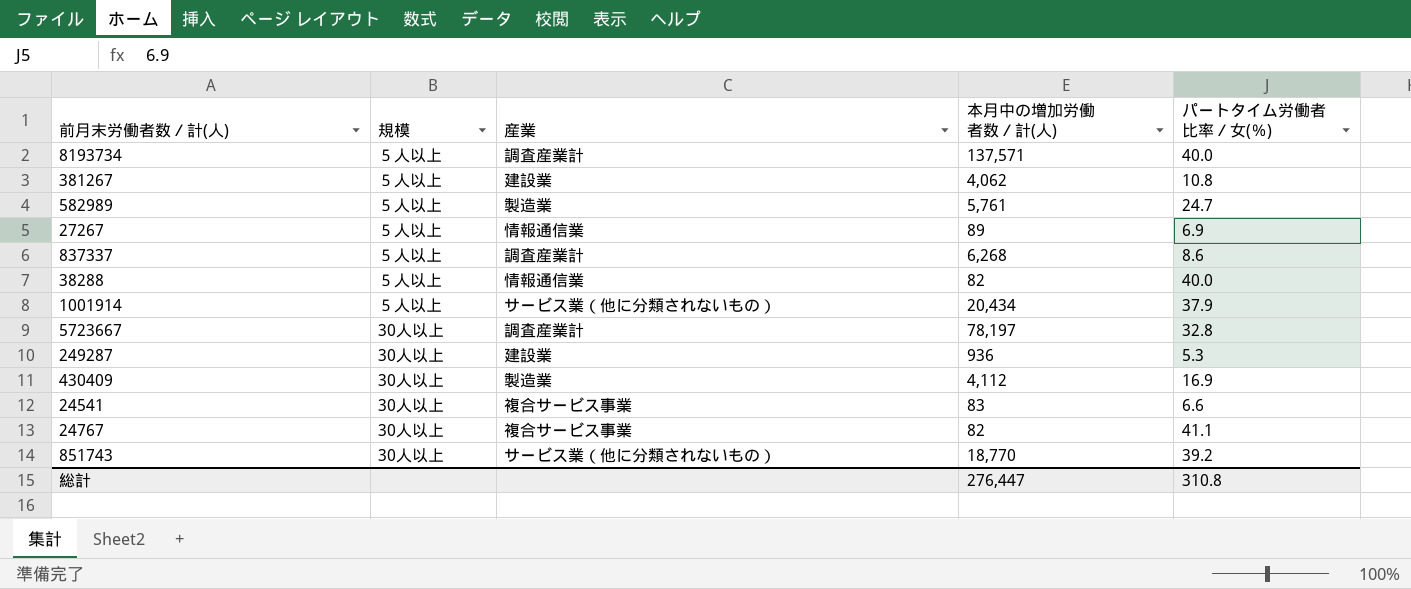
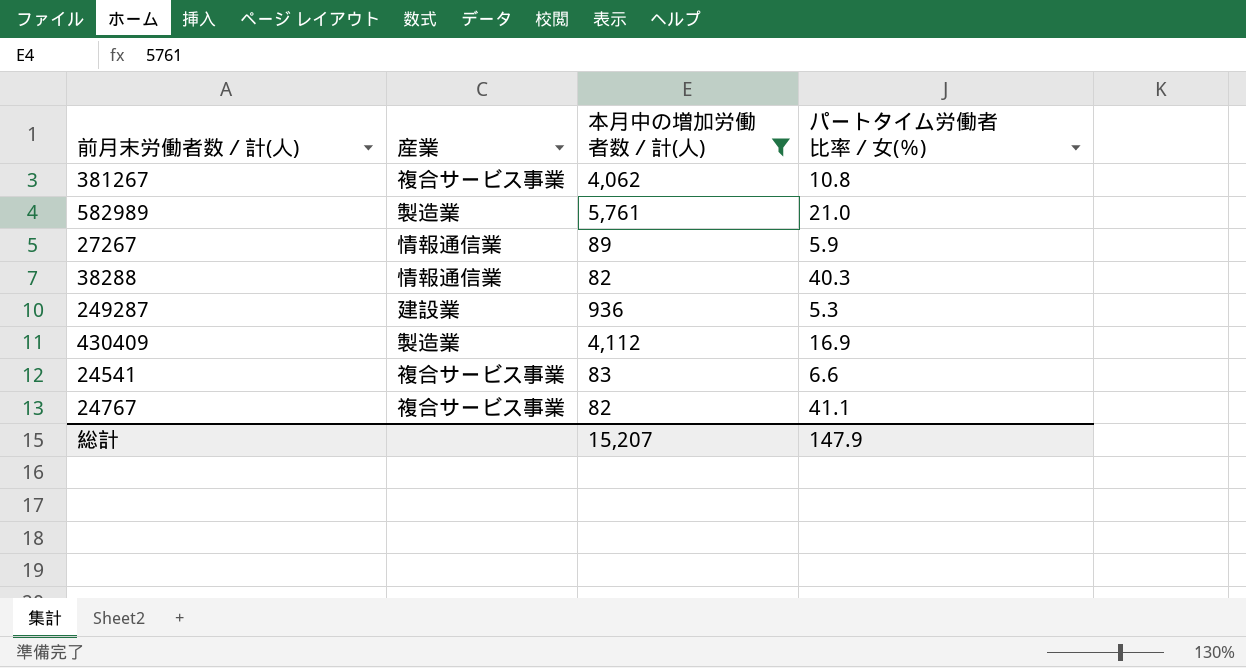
filter: none -> 本月中の増加労働者数／計(人) <= 5,761
column 規模 | position: 2 -> none
381267 | 産業: 建設業 -> 複合サービス事業
582989 | パートタイム労働者比率／女(％): 24.7 -> 21.0
27267 | パートタイム労働者比率／女(％): 6.9 -> 5.9
38288 | パートタイム労働者比率／女(％): 40.0 -> 40.3
総計 | 本月中の増加労働者数／計(人): 276,447 -> 15,207
総計 | パートタイム労働者比率／女(％): 310.8 -> 147.9

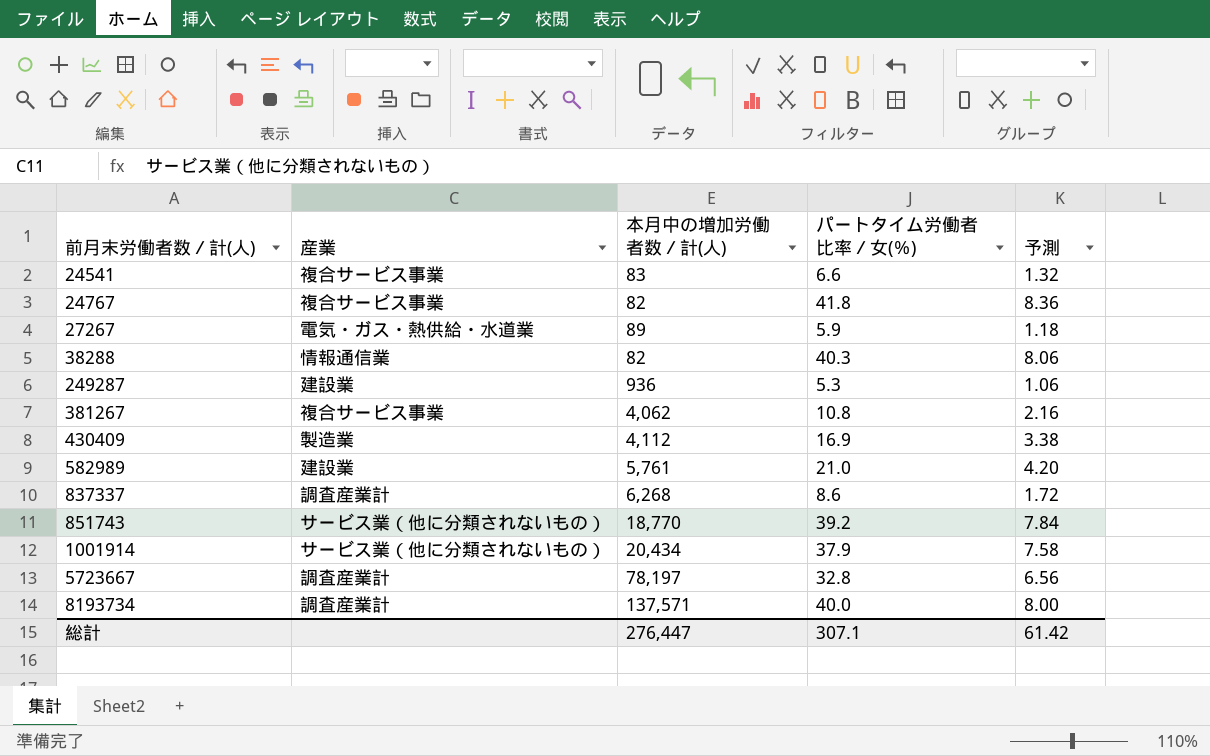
filter: 本月中の増加労働者数／計(人) <= 5,761 -> none
row order: none -> 前月末労働者数／計(人) ascending
column 予測 | formula: none -> [パートタイム労働者比率／女(％)] * 0.2
24767 | パートタイム労働者比率／女(％): 41.1 -> 41.8
27267 | 産業: 情報通信業 -> 電気・ガス・熱供給・水道業
582989 | 産業: 製造業 -> 建設業
総計 | 本月中の増加労働者数／計(人): 15,207 -> 276,447
総計 | パートタイム労働者比率／女(％): 147.9 -> 307.1

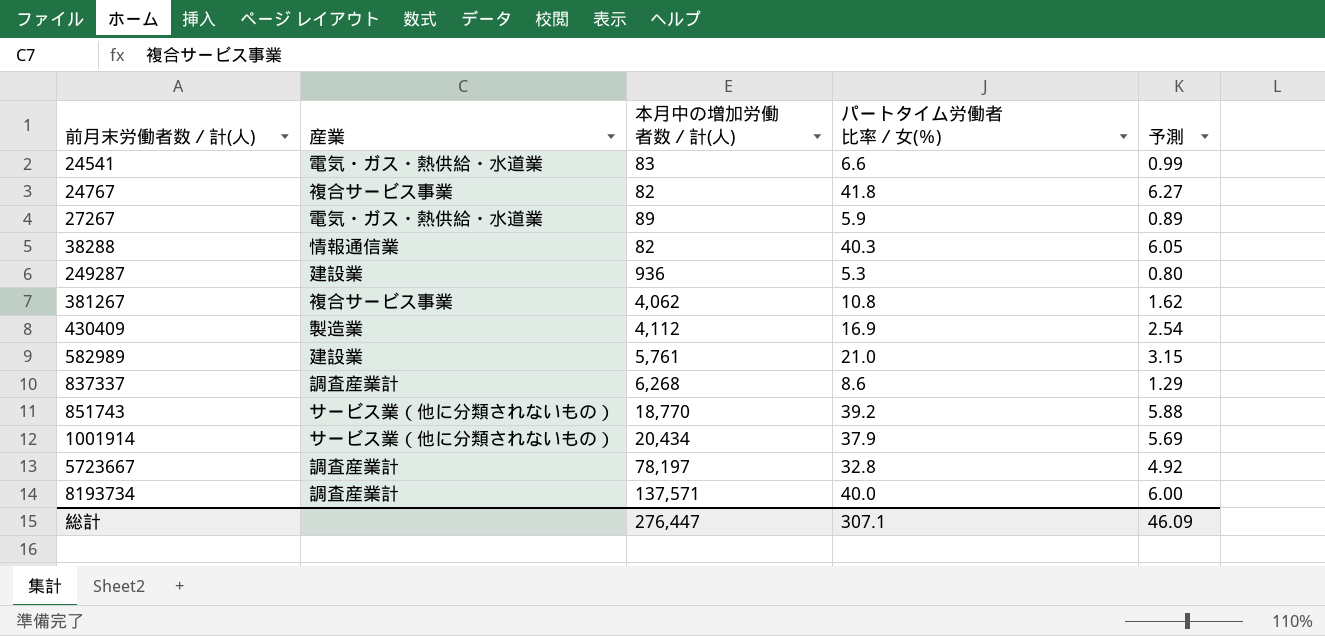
column 予測 | formula: [パートタイム労働者比率／女(％)] * 0.2 -> [パートタイム労働者比率／女(％)] * 0.15
24541 | 産業: 複合サービス事業 -> 電気・ガス・熱供給・水道業
総計 | 予測: 61.42 -> 46.09

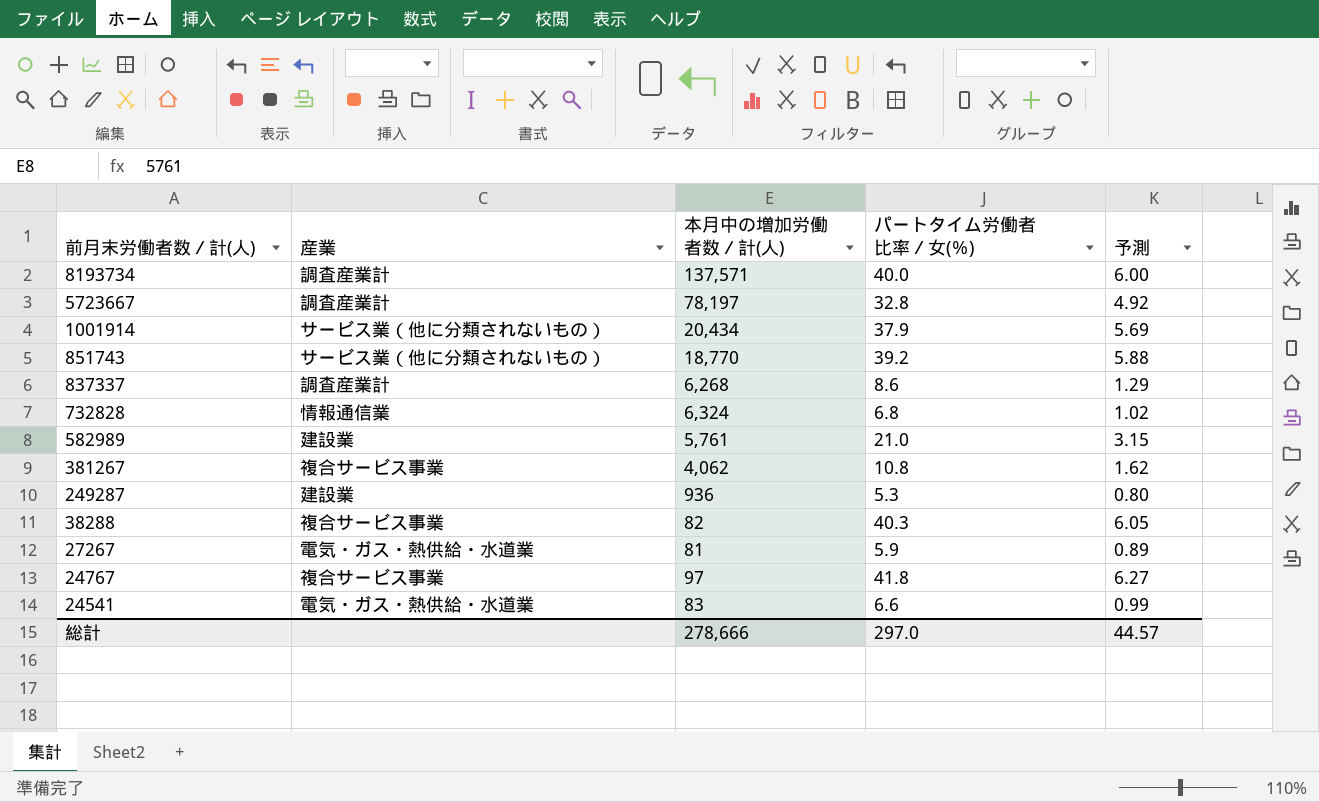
row order: 前月末労働者数／計(人) ascending -> 前月末労働者数／計(人) descending
row 430409: 製造業 | 4,112 | 16.9 | 2.54 -> none
row 732828: none -> 情報通信業 | 6,324 | 6.8 | 1.02
38288 | 産業: 情報通信業 -> 複合サービス事業
27267 | 本月中の増加労働者数／計(人): 89 -> 81
24767 | 本月中の増加労働者数／計(人): 82 -> 97
総計 | 本月中の増加労働者数／計(人): 276,447 -> 278,666
総計 | パートタイム労働者比率／女(％): 307.1 -> 297.0
総計 | 予測: 46.09 -> 44.57

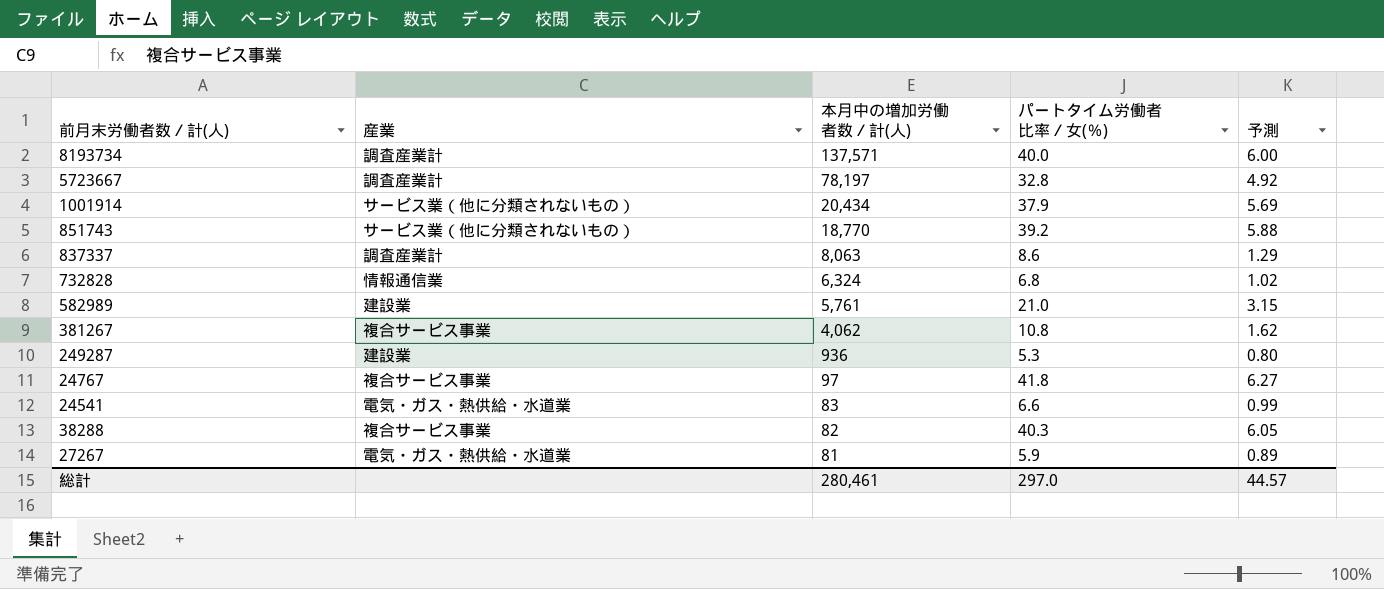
row order: 前月末労働者数／計(人) descending -> 本月中の増加労働者数／計(人) descending
837337 | 本月中の増加労働者数／計(人): 6,268 -> 8,063
総計 | 本月中の増加労働者数／計(人): 278,666 -> 280,461

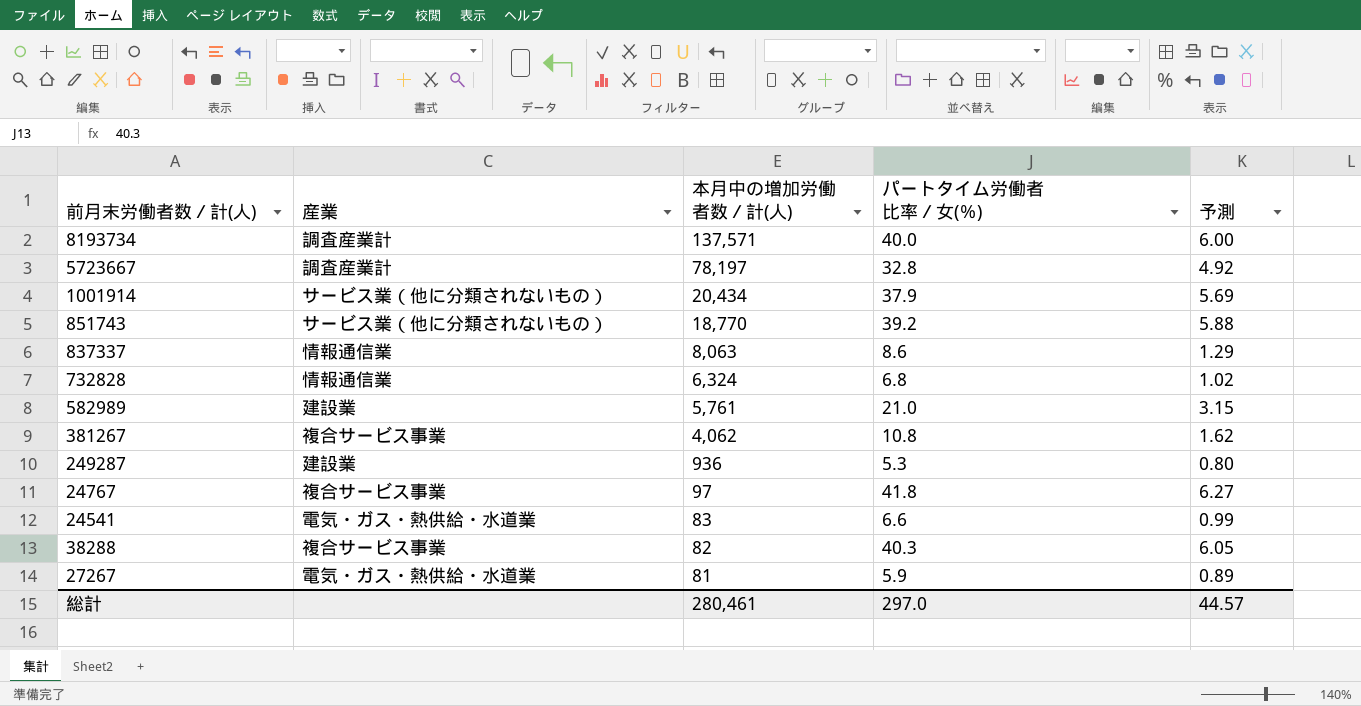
837337 | 産業: 調査産業計 -> 情報通信業

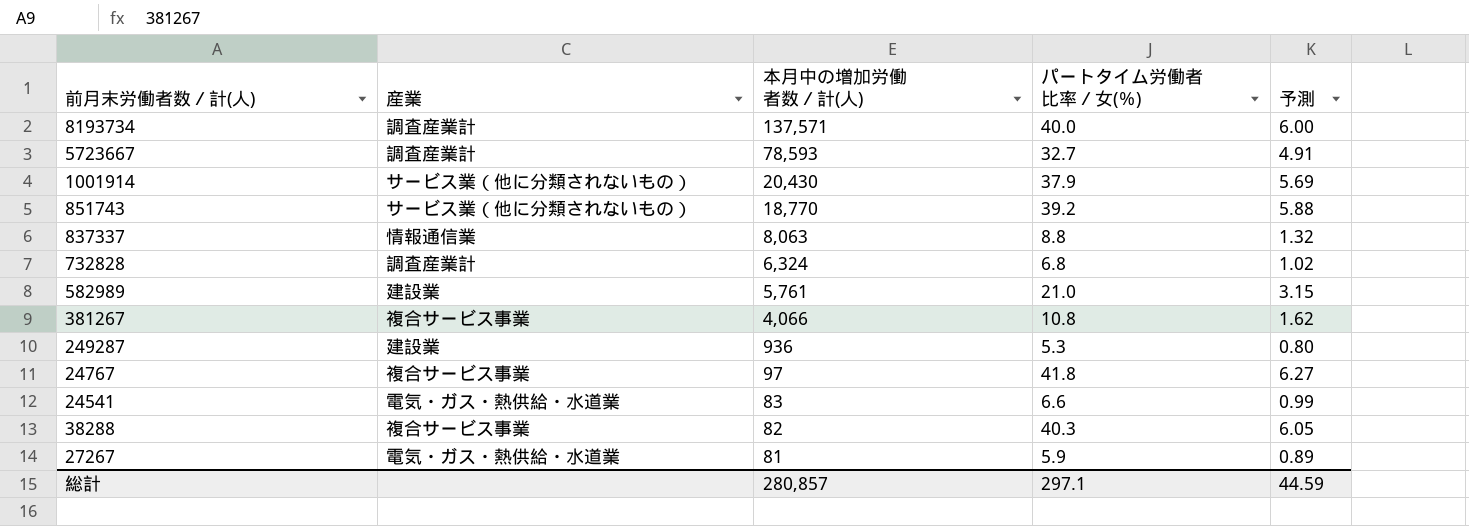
5723667 | 本月中の増加労働者数／計(人): 78,197 -> 78,593
5723667 | パートタイム労働者比率／女(％): 32.8 -> 32.7
5723667 | 予測: 4.92 -> 4.91
1001914 | 本月中の増加労働者数／計(人): 20,434 -> 20,430
837337 | パートタイム労働者比率／女(％): 8.6 -> 8.8
837337 | 予測: 1.29 -> 1.32
732828 | 産業: 情報通信業 -> 調査産業計
381267 | 本月中の増加労働者数／計(人): 4,062 -> 4,066
総計 | 本月中の増加労働者数／計(人): 280,461 -> 280,857
総計 | パートタイム労働者比率／女(％): 297.0 -> 297.1
総計 | 予測: 44.57 -> 44.59

